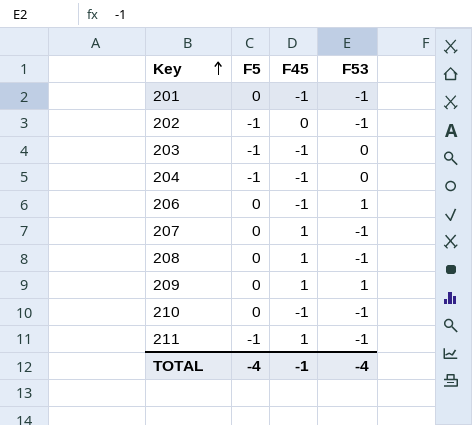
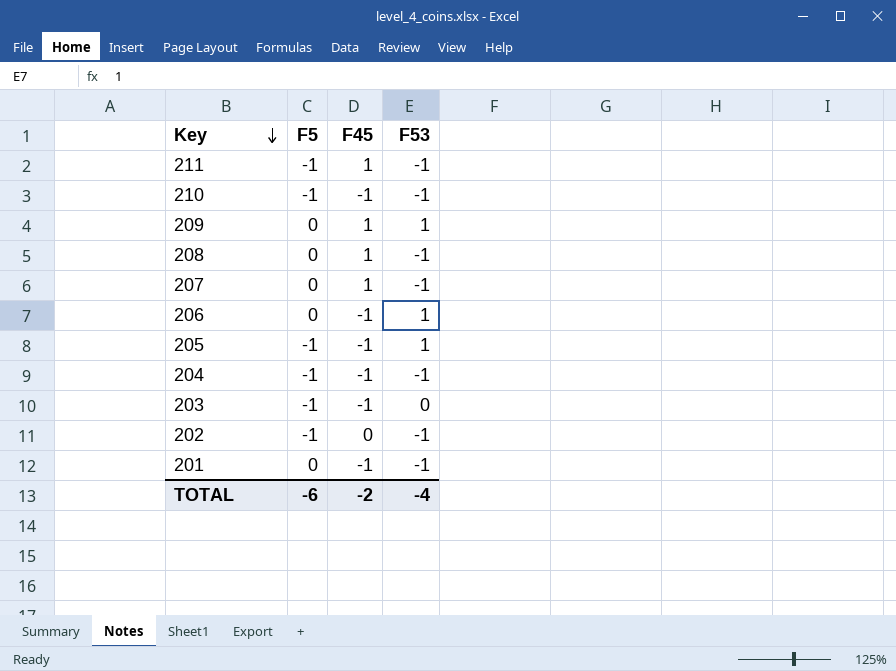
row order: Key ascending -> Key descending
210 | F5: 0 -> -1
row 205: none -> -1 | -1 | 1
204 | F53: 0 -> -1
TOTAL | F5: -4 -> -6
TOTAL | F45: -1 -> -2

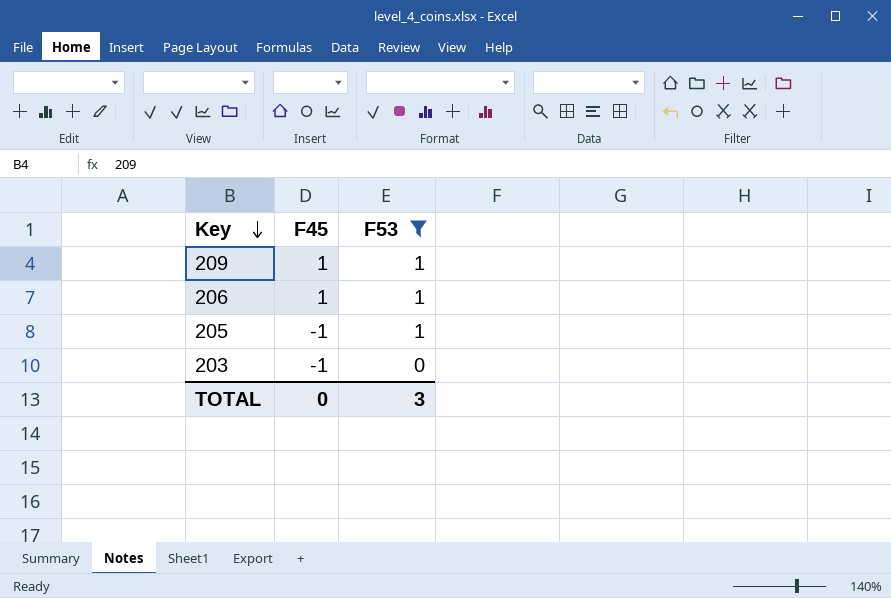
filter: none -> F53 != -1
column F5 | position: 2 -> none
206 | F45: -1 -> 1
TOTAL | F45: -2 -> 0
TOTAL | F53: -4 -> 3

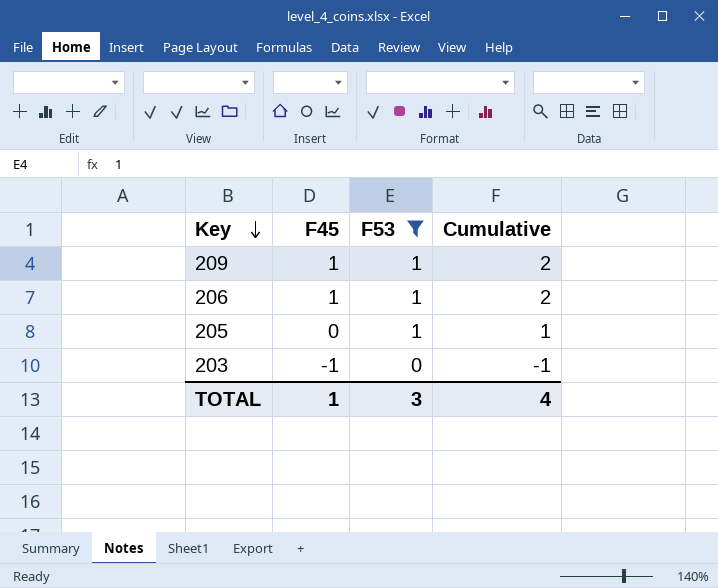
column Cumulative | formula: none -> [F45] + [F53]
205 | F45: -1 -> 0
TOTAL | F45: 0 -> 1

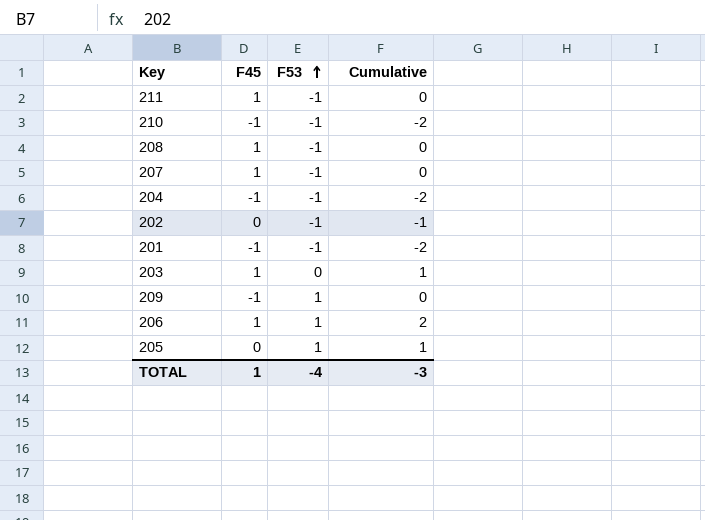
filter: F53 != -1 -> none
row order: Key descending -> F53 ascending
203 | F45: -1 -> 1
203 | Cumulative: -1 -> 1
209 | F45: 1 -> -1
209 | Cumulative: 2 -> 0
TOTAL | F53: 3 -> -4
TOTAL | Cumulative: 4 -> -3

